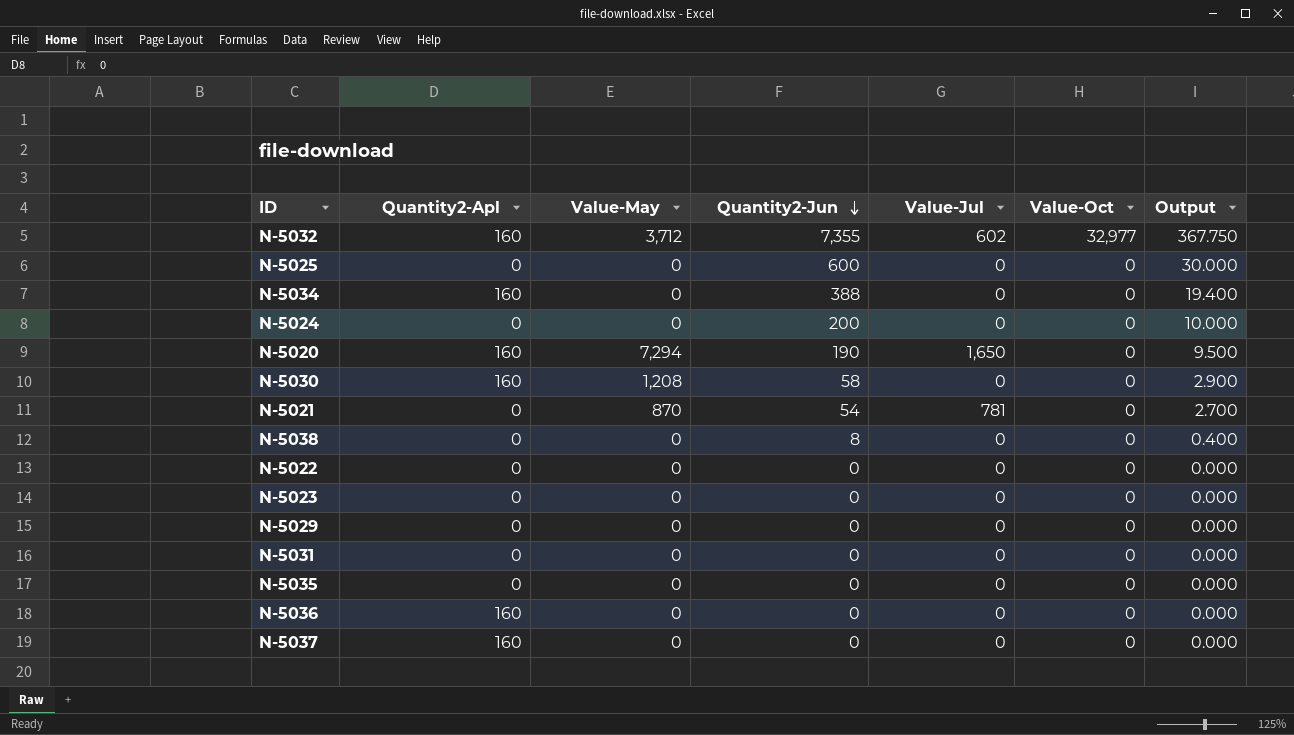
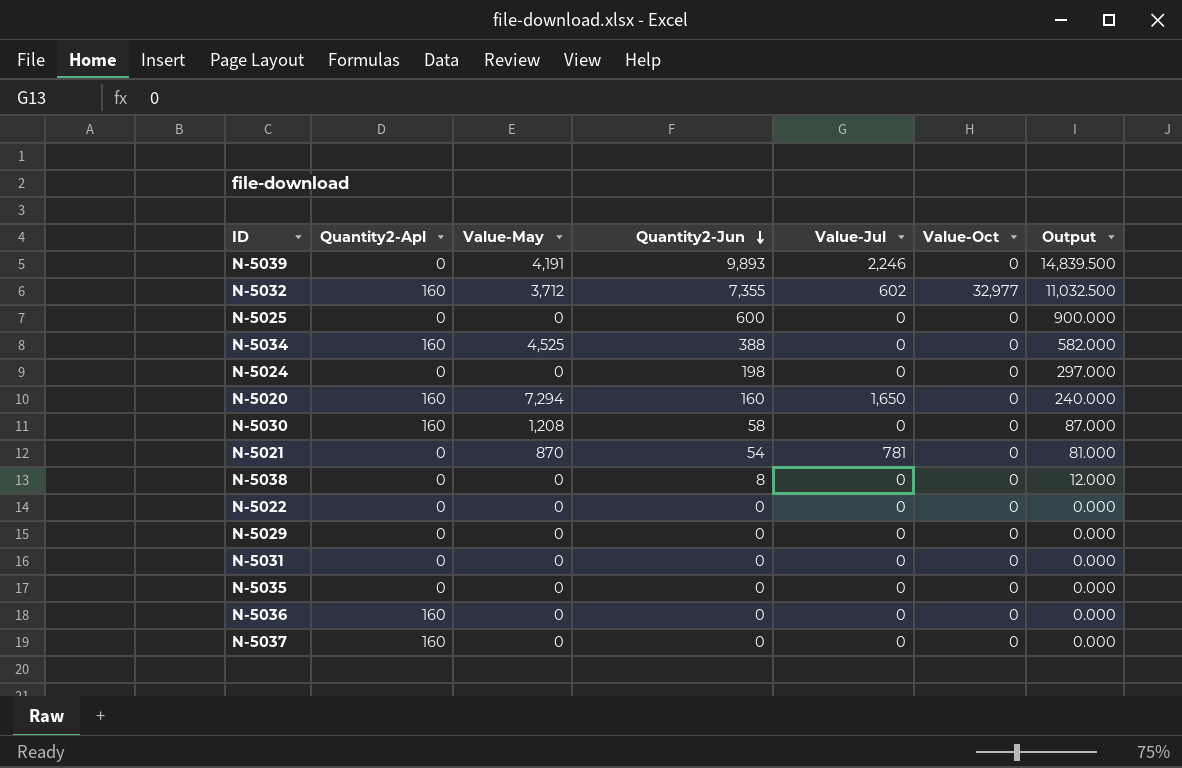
column Output | formula: [Quantity2-Jun] * 0.05 -> [Quantity2-Jun] * 1.5
row N-5023: 0 | 0 | 0 | 0 | 0 | 0.000 -> none
row N-5039: none -> 0 | 4,191 | 9,893 | 2,246 | 0 | 14,839.500
N-5034 | Value-May: 0 -> 4,525
N-5024 | Quantity2-Jun: 200 -> 198
N-5020 | Quantity2-Jun: 190 -> 160

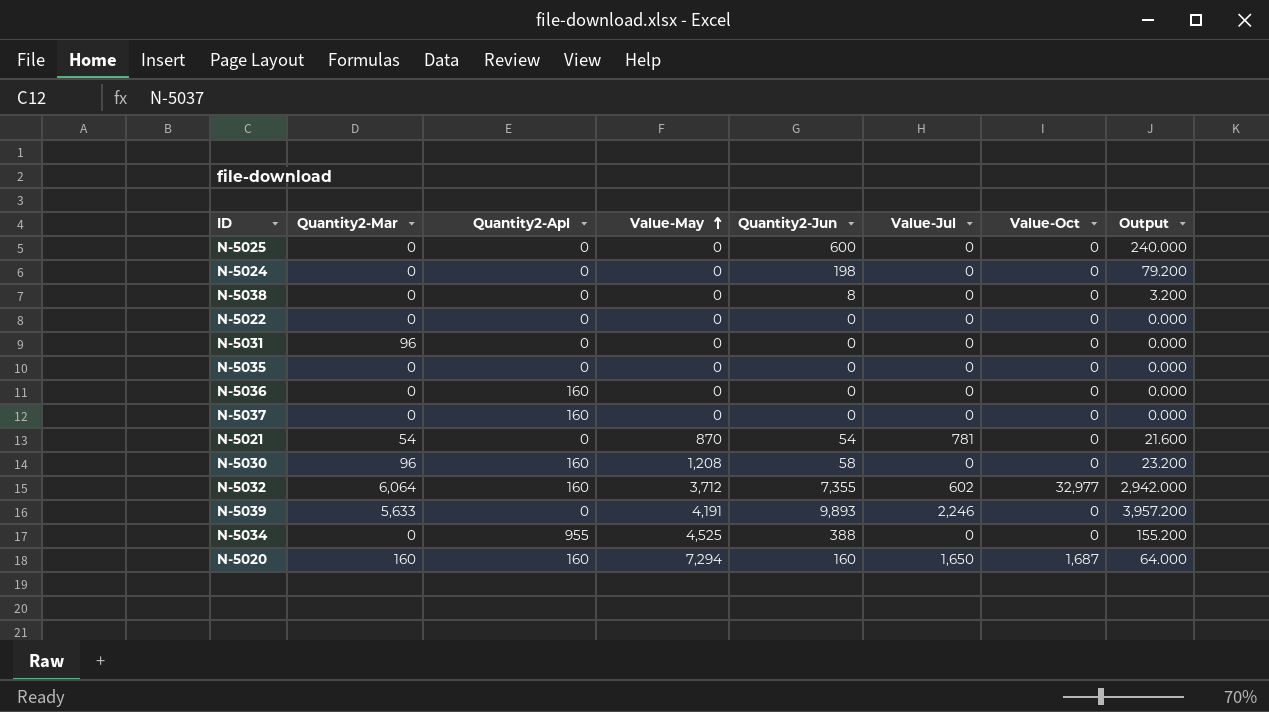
row order: Quantity2-Jun descending -> Value-May ascending
column Quantity2-Mar | position: none -> 2
column Output | formula: [Quantity2-Jun] * 1.5 -> [Quantity2-Jun] * 0.4
row N-5029: 0 | 0 | 0 | 0 | 0 | 0.000 -> none
N-5034 | Quantity2-Apl: 160 -> 955
N-5020 | Value-Oct: 0 -> 1,687

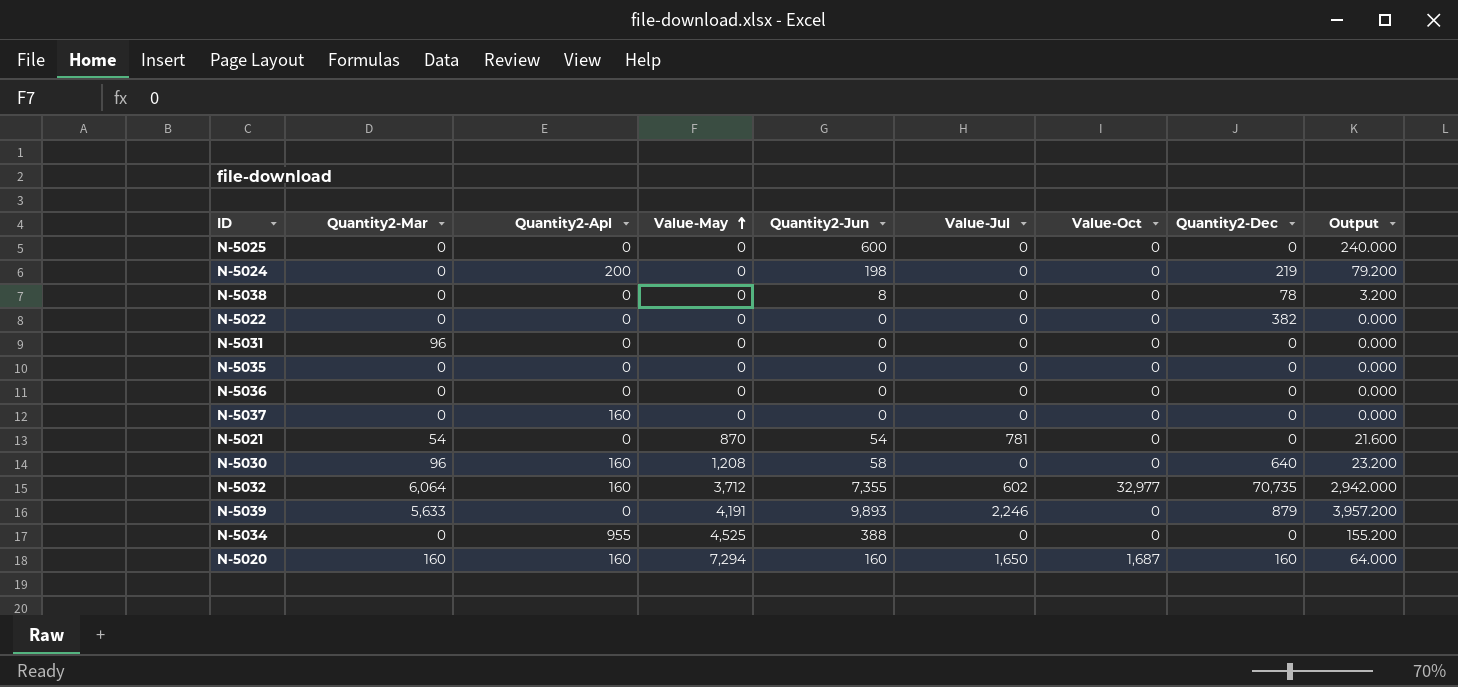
column Quantity2-Dec | position: none -> 8
N-5024 | Quantity2-Apl: 0 -> 200
N-5036 | Quantity2-Apl: 160 -> 0

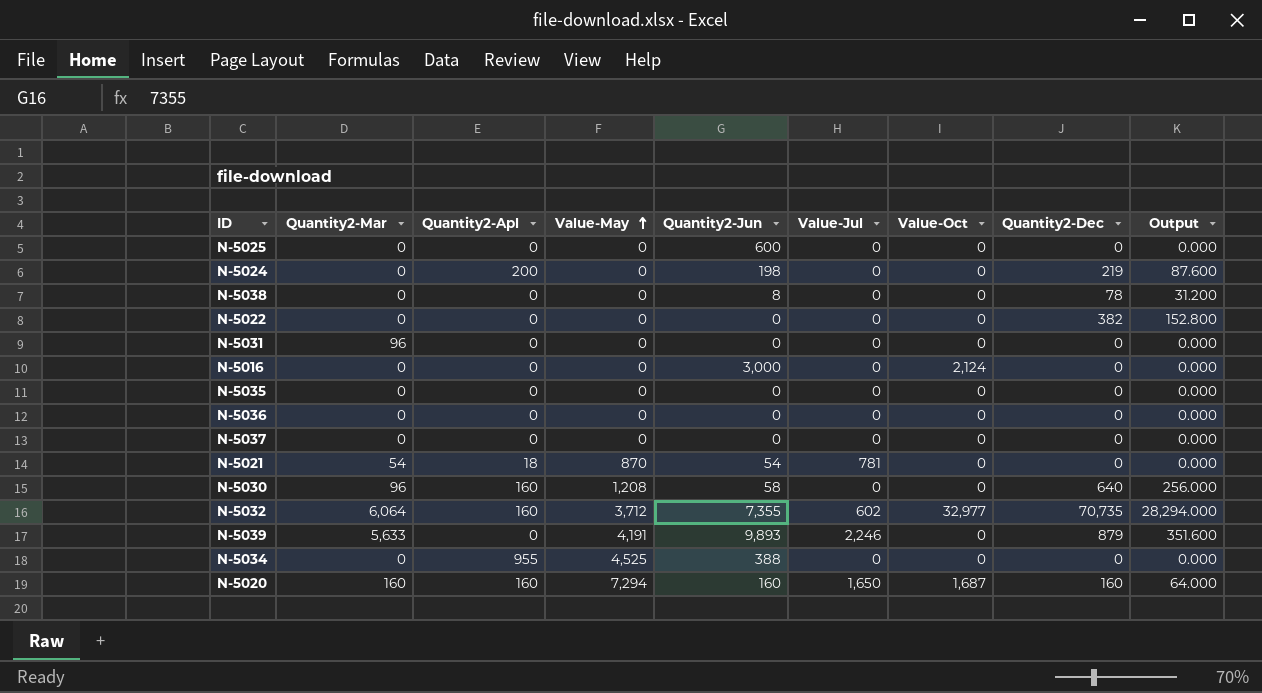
column Output | formula: [Quantity2-Jun] * 0.4 -> [Quantity2-Dec] * 0.4
row N-5016: none -> 0 | 0 | 0 | 3,000 | 0 | 2,124 | 0 | 0.000
N-5037 | Quantity2-Apl: 160 -> 0
N-5021 | Quantity2-Apl: 0 -> 18

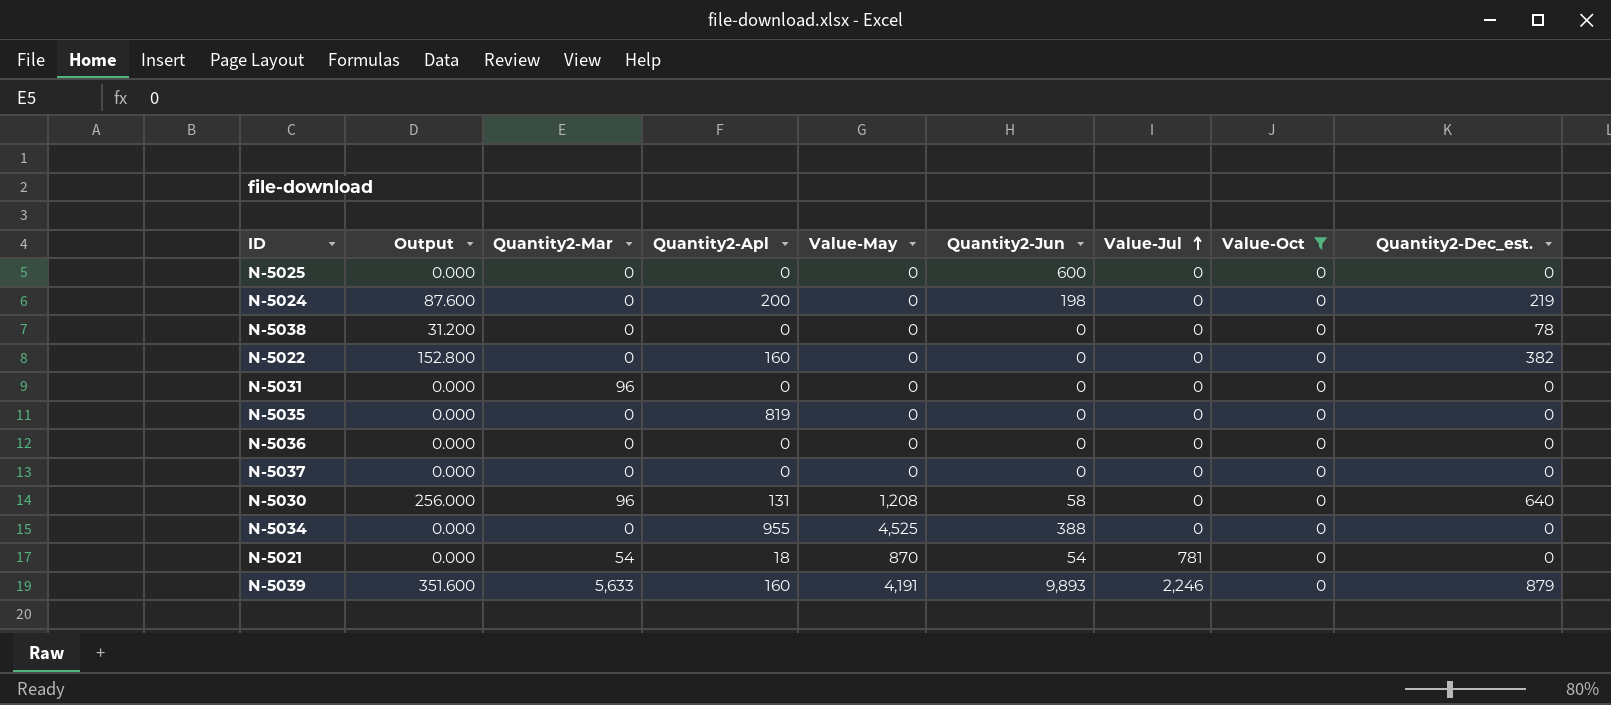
filter: none -> Value-Oct = 0
row order: Value-May ascending -> Value-Jul ascending
column Output | position: 9 -> 2
column name: Quantity2-Dec -> Quantity2-Dec_est.
N-5038 | Quantity2-Jun: 8 -> 0
N-5022 | Quantity2-Apl: 0 -> 160
N-5035 | Quantity2-Apl: 0 -> 819
N-5030 | Quantity2-Apl: 160 -> 131
N-5039 | Quantity2-Apl: 0 -> 160

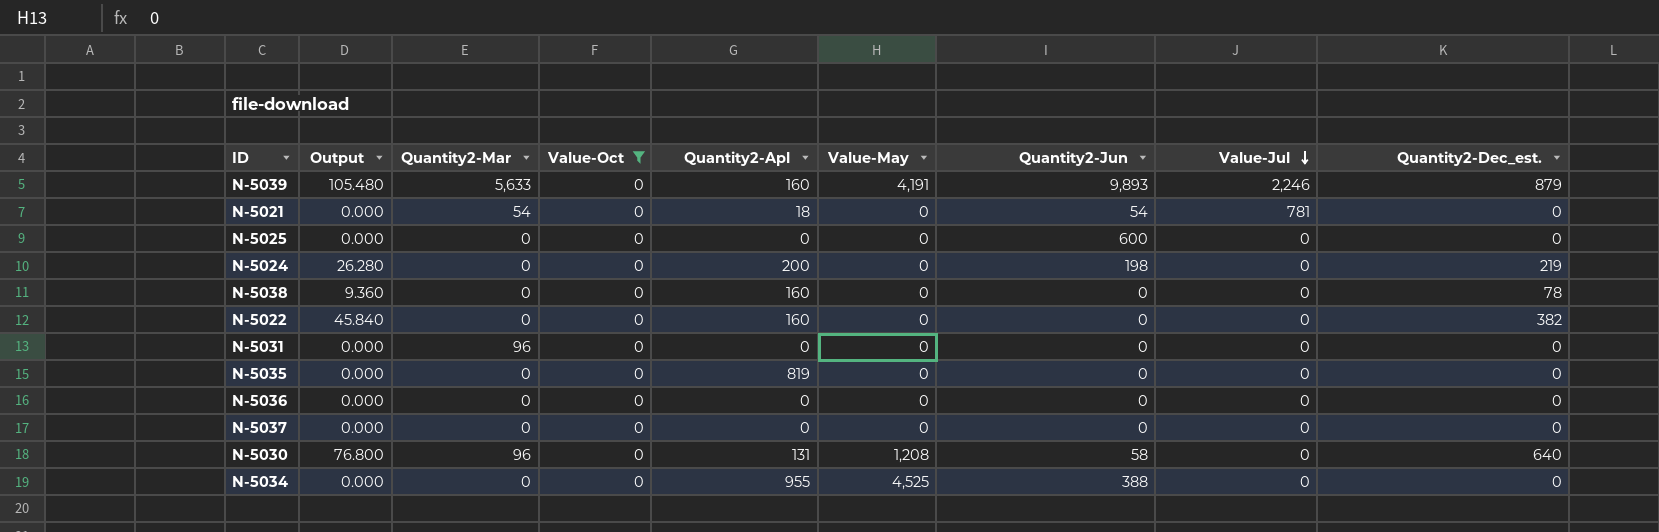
row order: Value-Jul ascending -> Value-Jul descending
column Output | formula: [Quantity2-Dec_est.] * 0.4 -> [Quantity2-Dec_est.] * 0.12
column Value-Oct | position: 8 -> 4
N-5021 | Value-May: 870 -> 0
N-5038 | Quantity2-Apl: 0 -> 160

